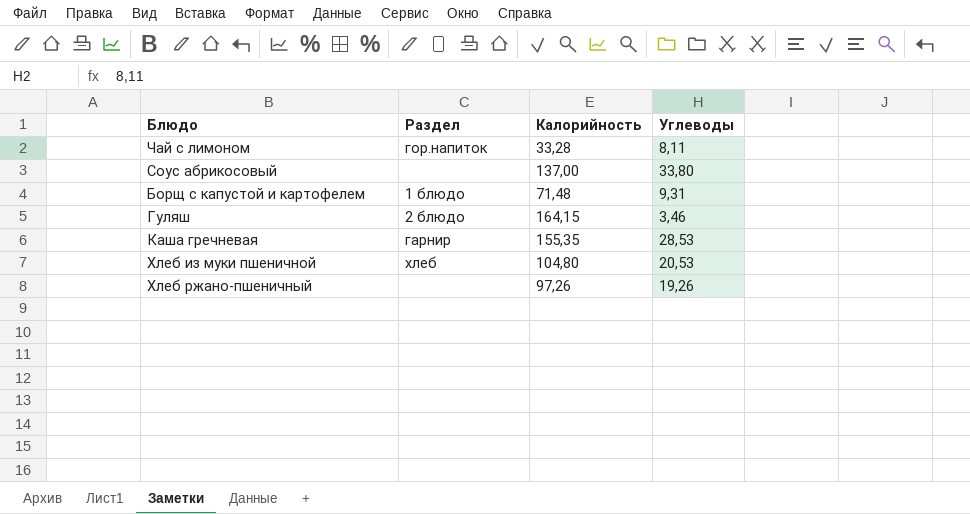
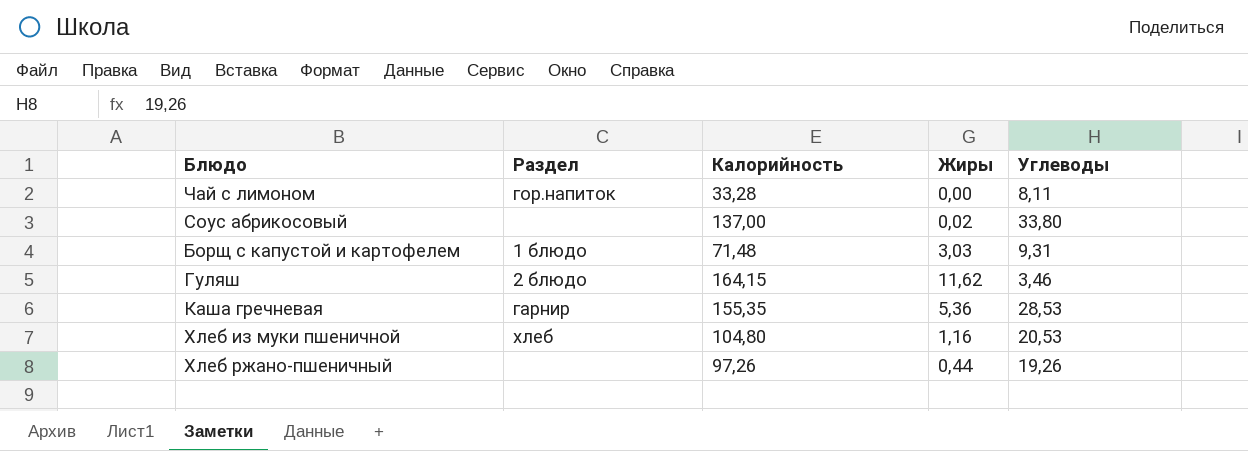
column Жиры | position: none -> 4

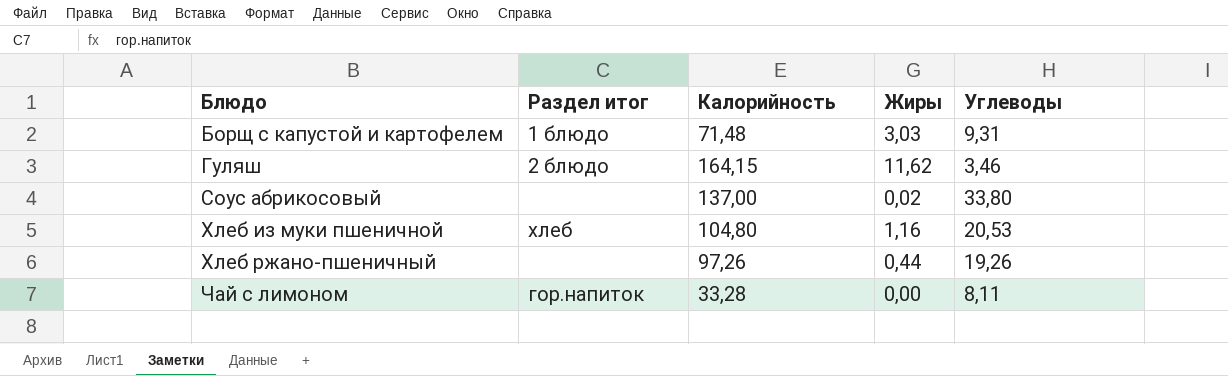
row order: none -> Блюдо ascending
column name: Раздел -> Раздел итог
row Каша гречневая: гарнир | 155,35 | 5,36 | 28,53 -> none

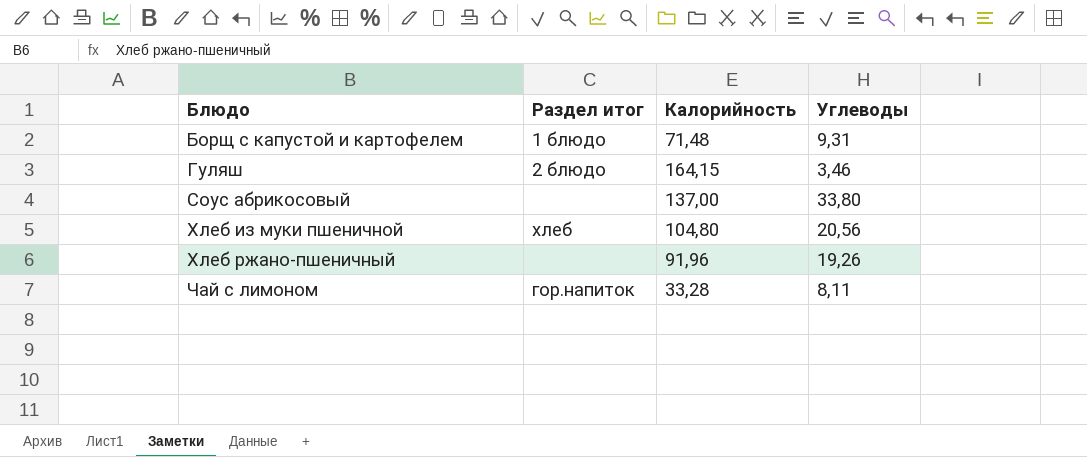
column Жиры | position: 4 -> none
Хлеб из муки пшеничной | Углеводы: 20,53 -> 20,56
Хлеб ржано-пшеничный | Калорийность: 97,26 -> 91,96

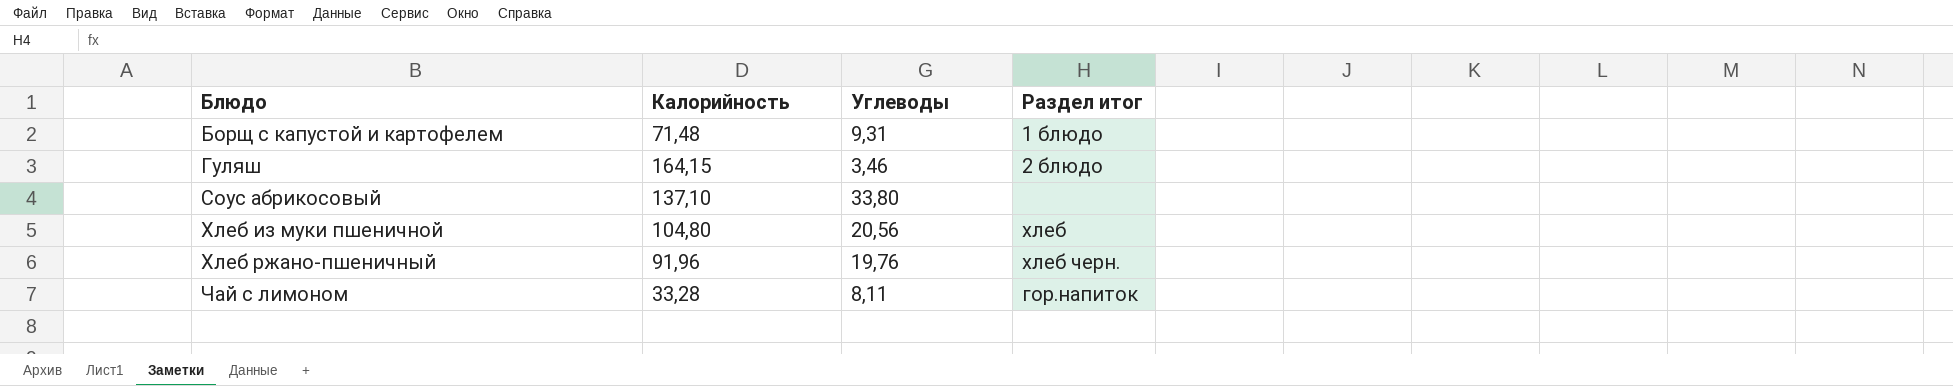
column Раздел итог | position: 2 -> 4
Соус абрикосовый | Калорийность: 137,00 -> 137,10
Хлеб ржано-пшеничный | Углеводы: 19,26 -> 19,76
Хлеб ржано-пшеничный | Раздел итог: none -> хлеб черн.

